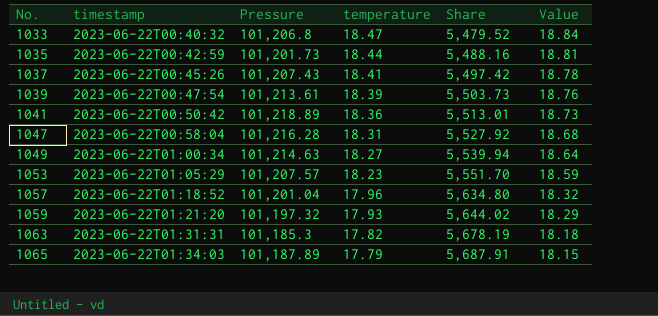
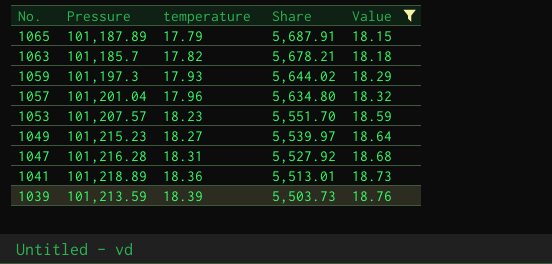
filter: none -> Value <= 18.76
row order: No. ascending -> No. descending
column timestamp | position: 2 -> none
1063 | Pressure: 101,185.3 -> 101,185.7
1063 | Share: 5,678.19 -> 5,678.21
1059 | Pressure: 101,197.32 -> 101,197.3
1049 | Pressure: 101,214.63 -> 101,215.23
1049 | Share: 5,539.94 -> 5,539.97
1039 | Pressure: 101,213.61 -> 101,213.59

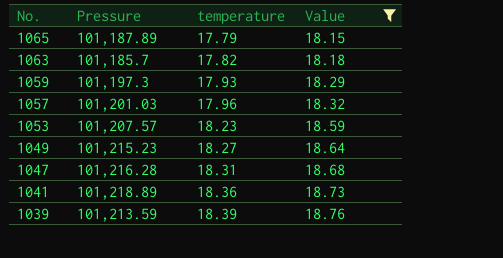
column Share | formula: [Pressure] / [temperature] -> none
1057 | Pressure: 101,201.04 -> 101,201.03

